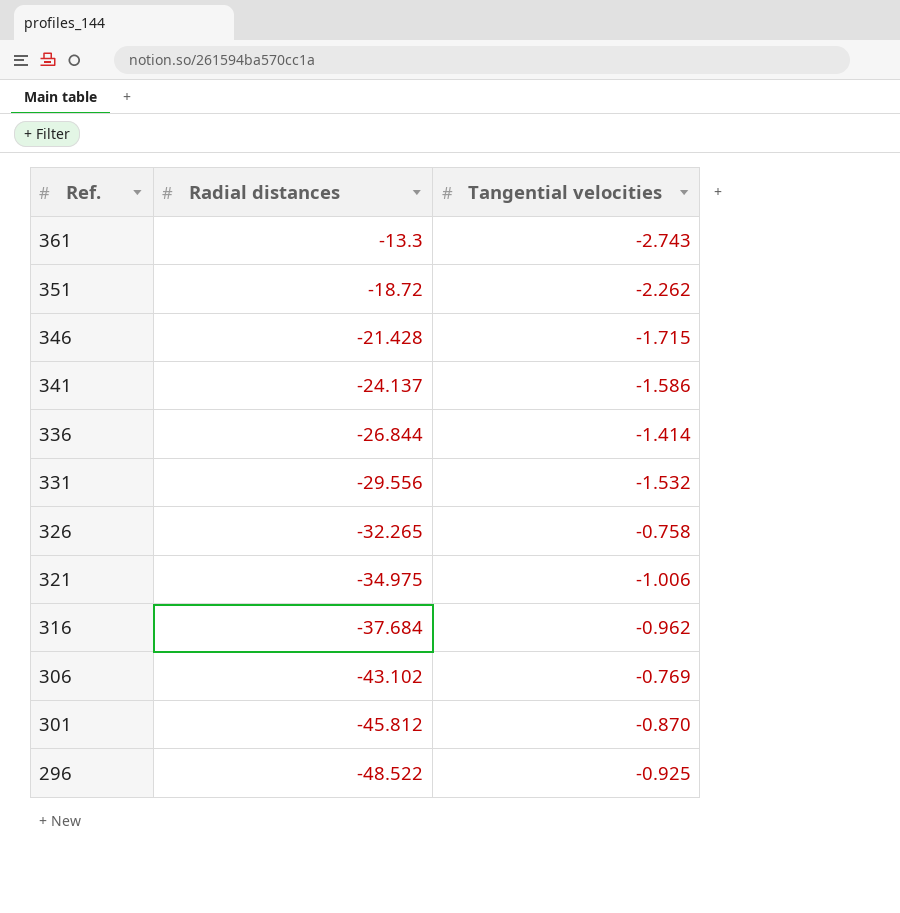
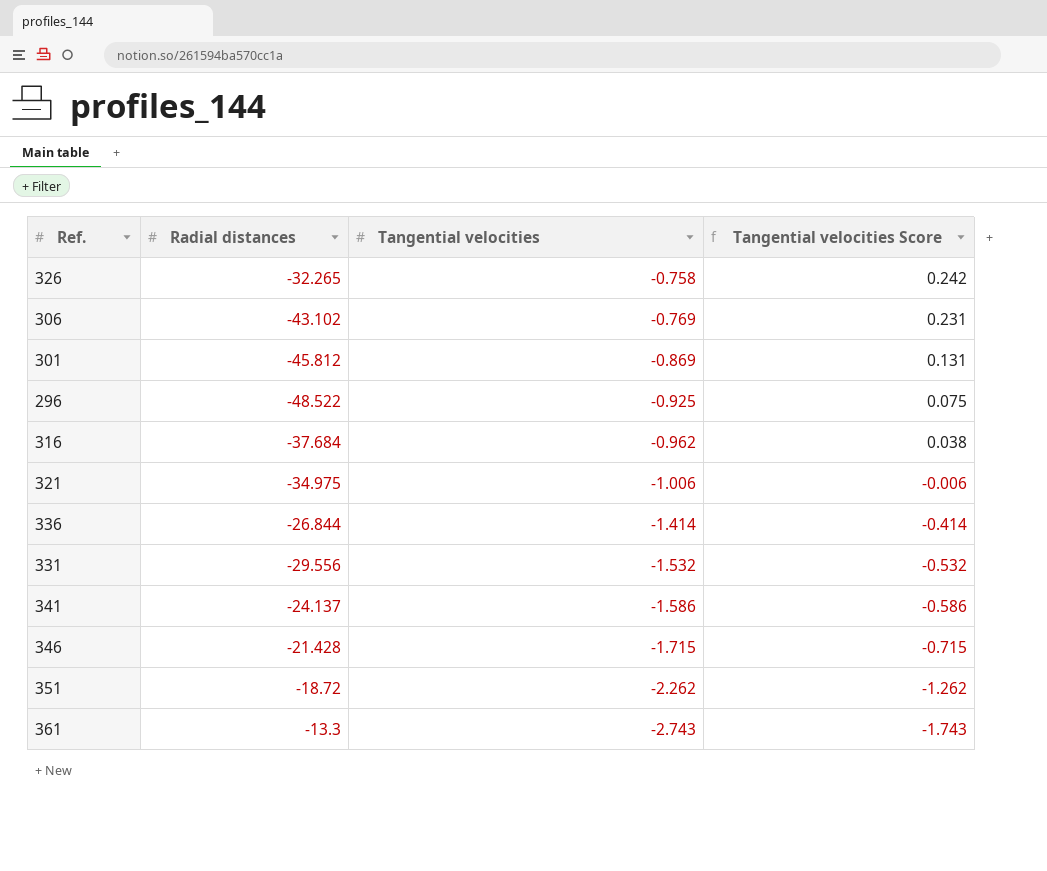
row order: Ref. descending -> Tangential velocities descending
column Tangential velocities Score | formula: none -> [Tangential velocities] + 1
301 | Tangential velocities: -0.870 -> -0.869

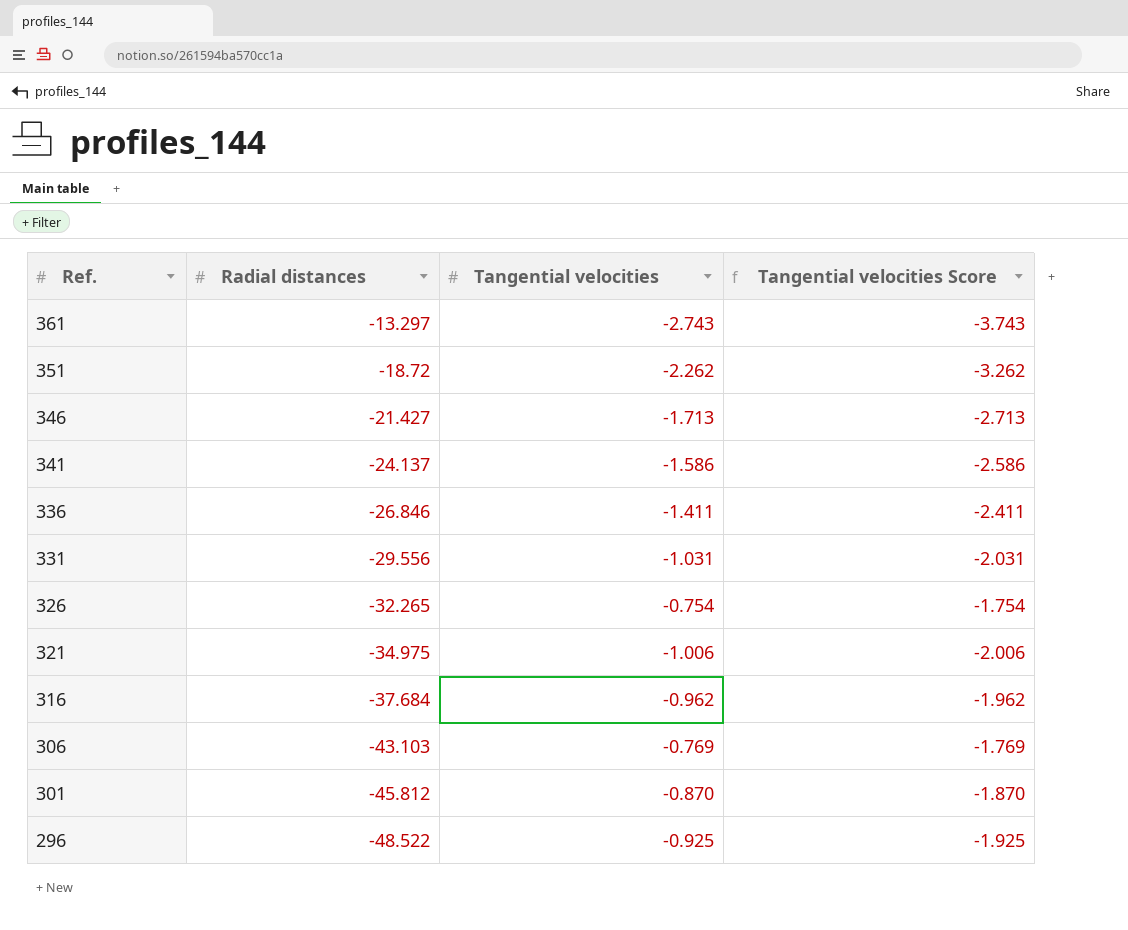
row order: Tangential velocities descending -> Ref. descending
column Tangential velocities Score | formula: [Tangential velocities] + 1 -> [Tangential velocities] - 1
361 | Radial distances: -13.3 -> -13.297
346 | Radial distances: -21.428 -> -21.427
346 | Tangential velocities: -1.715 -> -1.713
336 | Radial distances: -26.844 -> -26.846
336 | Tangential velocities: -1.414 -> -1.411
331 | Tangential velocities: -1.532 -> -1.031
326 | Tangential velocities: -0.758 -> -0.754
306 | Radial distances: -43.102 -> -43.103
301 | Tangential velocities: -0.869 -> -0.870

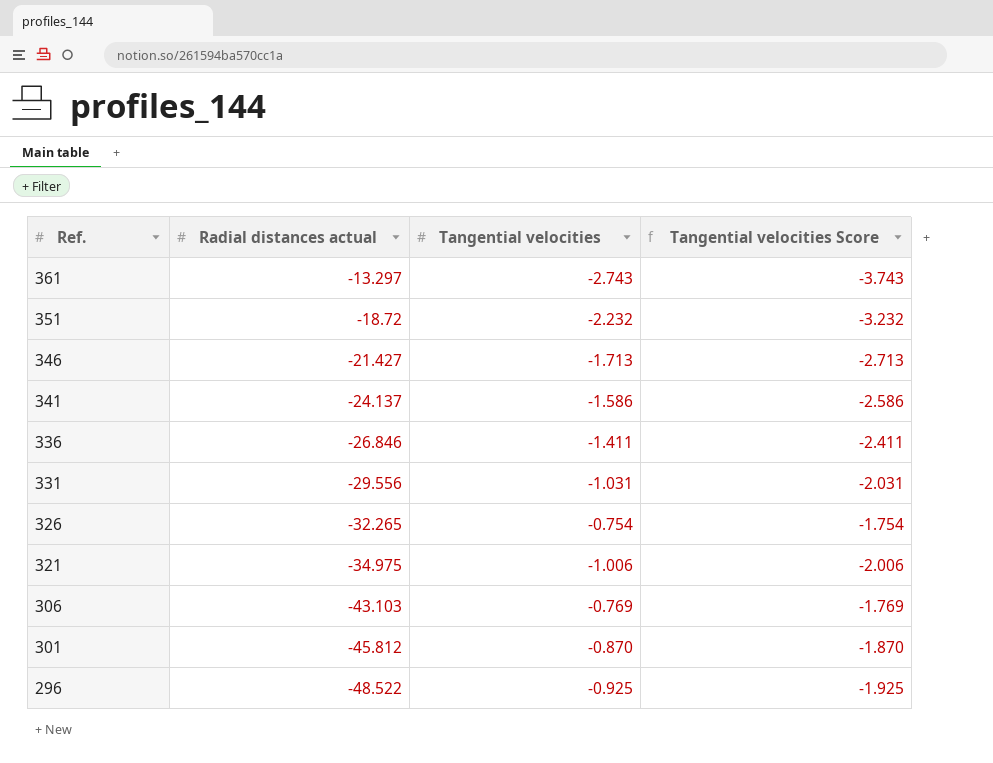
column name: Radial distances -> Radial distances actual
row 316: -37.684 | -0.962 | -1.962 -> none
351 | Tangential velocities: -2.262 -> -2.232
351 | Tangential velocities Score: -3.262 -> -3.232

